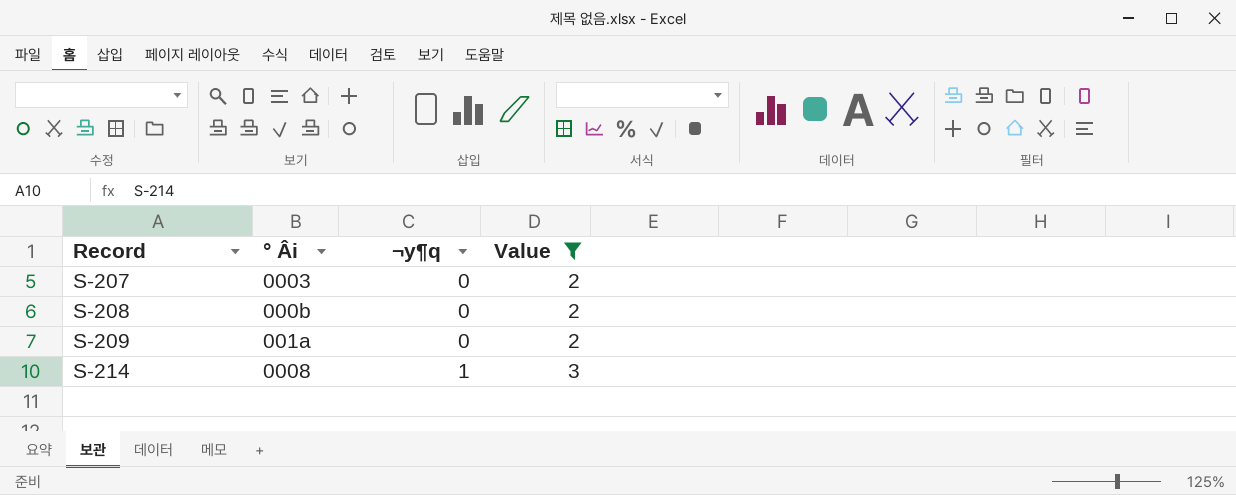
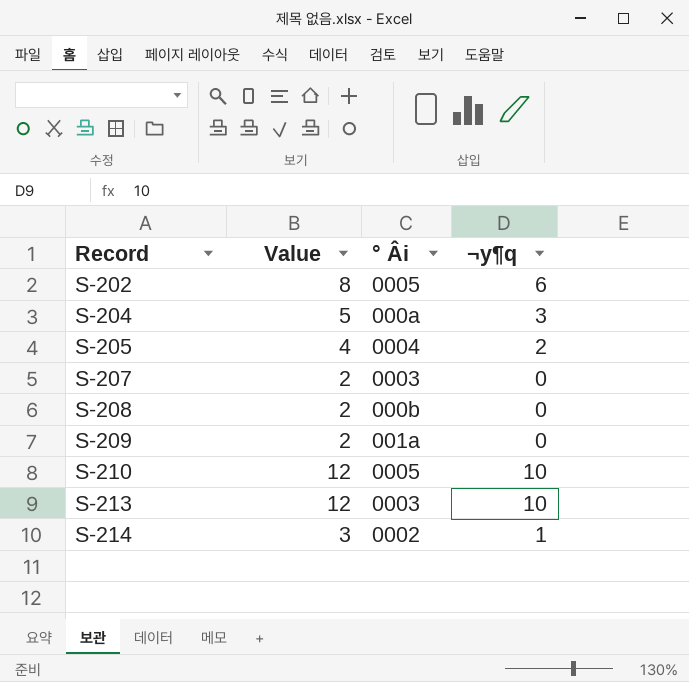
filter: Value <= 3 -> none
column Value | position: 4 -> 2
S-214 | ° Âi: 0008 -> 0002

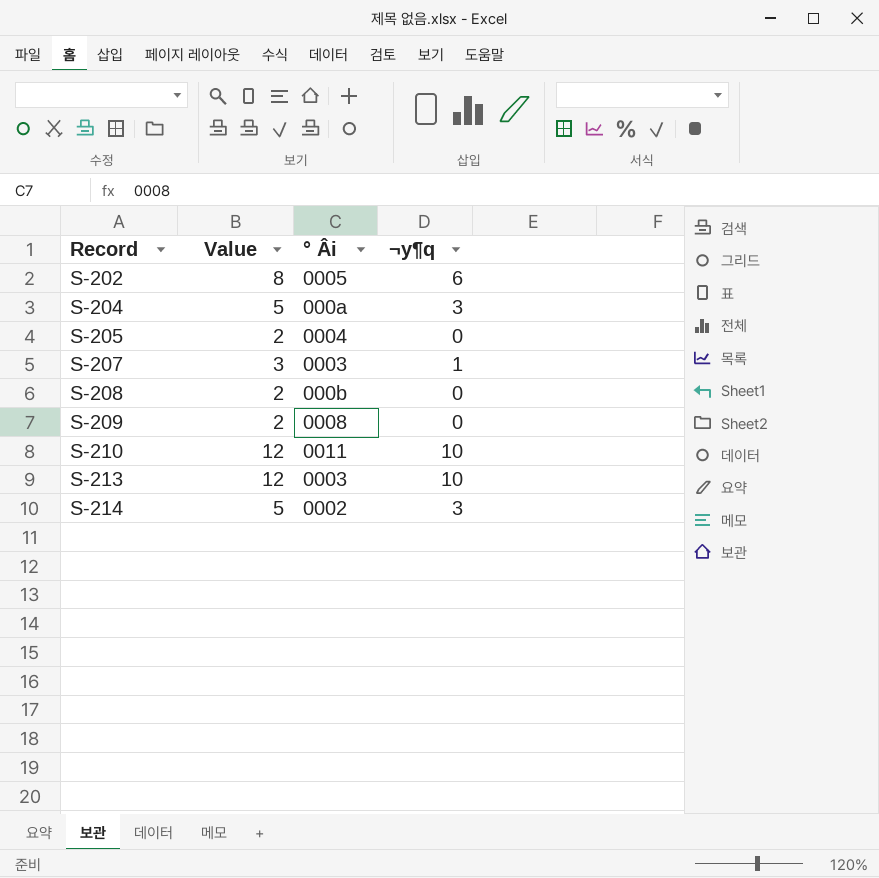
S-205 | Value: 4 -> 2
S-205 | ¬y¶q: 2 -> 0
S-207 | Value: 2 -> 3
S-207 | ¬y¶q: 0 -> 1
S-209 | ° Âi: 001a -> 0008
S-210 | ° Âi: 0005 -> 0011
S-214 | Value: 3 -> 5
S-214 | ¬y¶q: 1 -> 3

